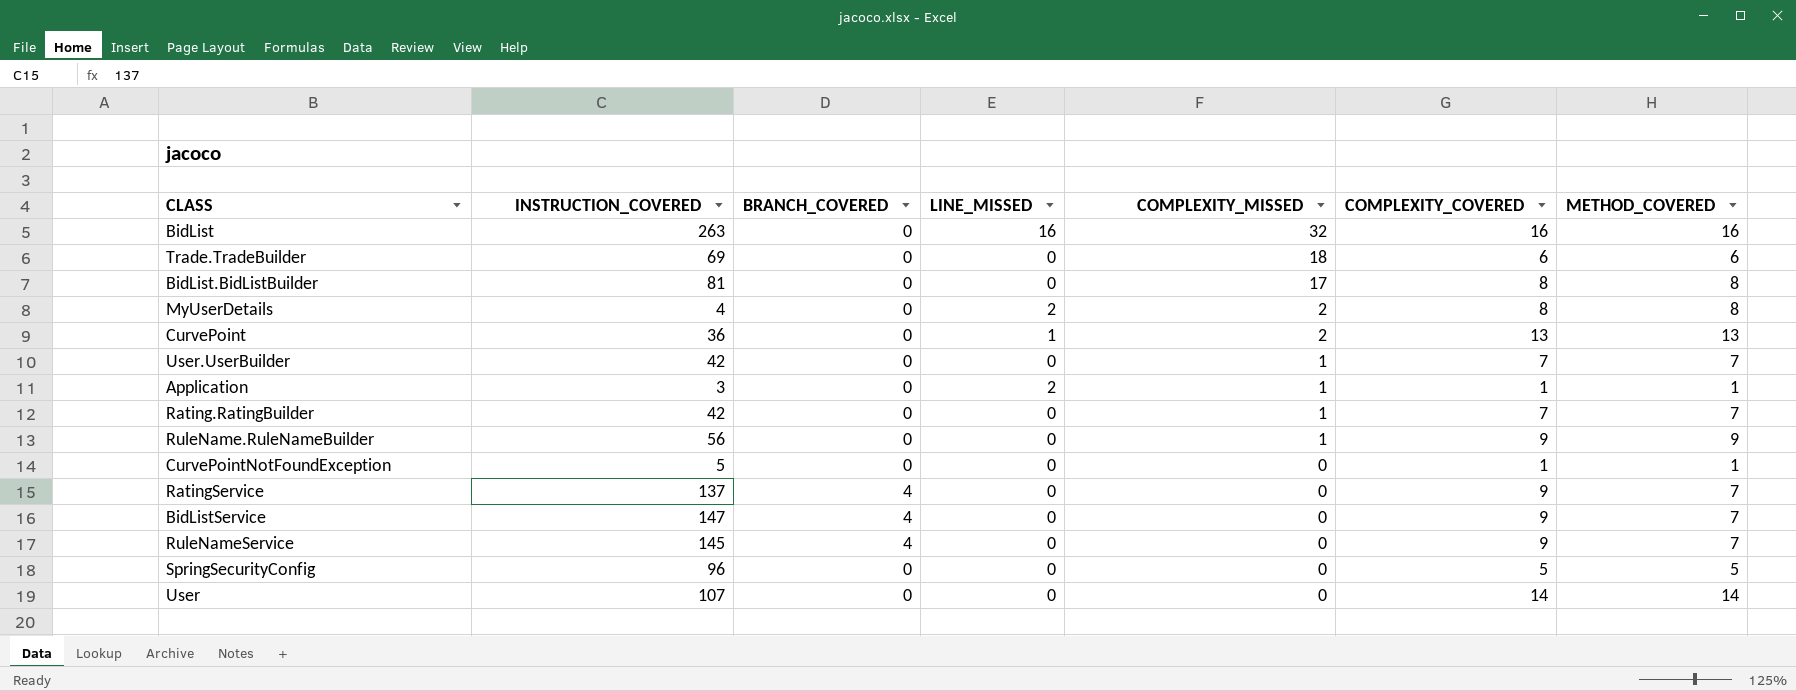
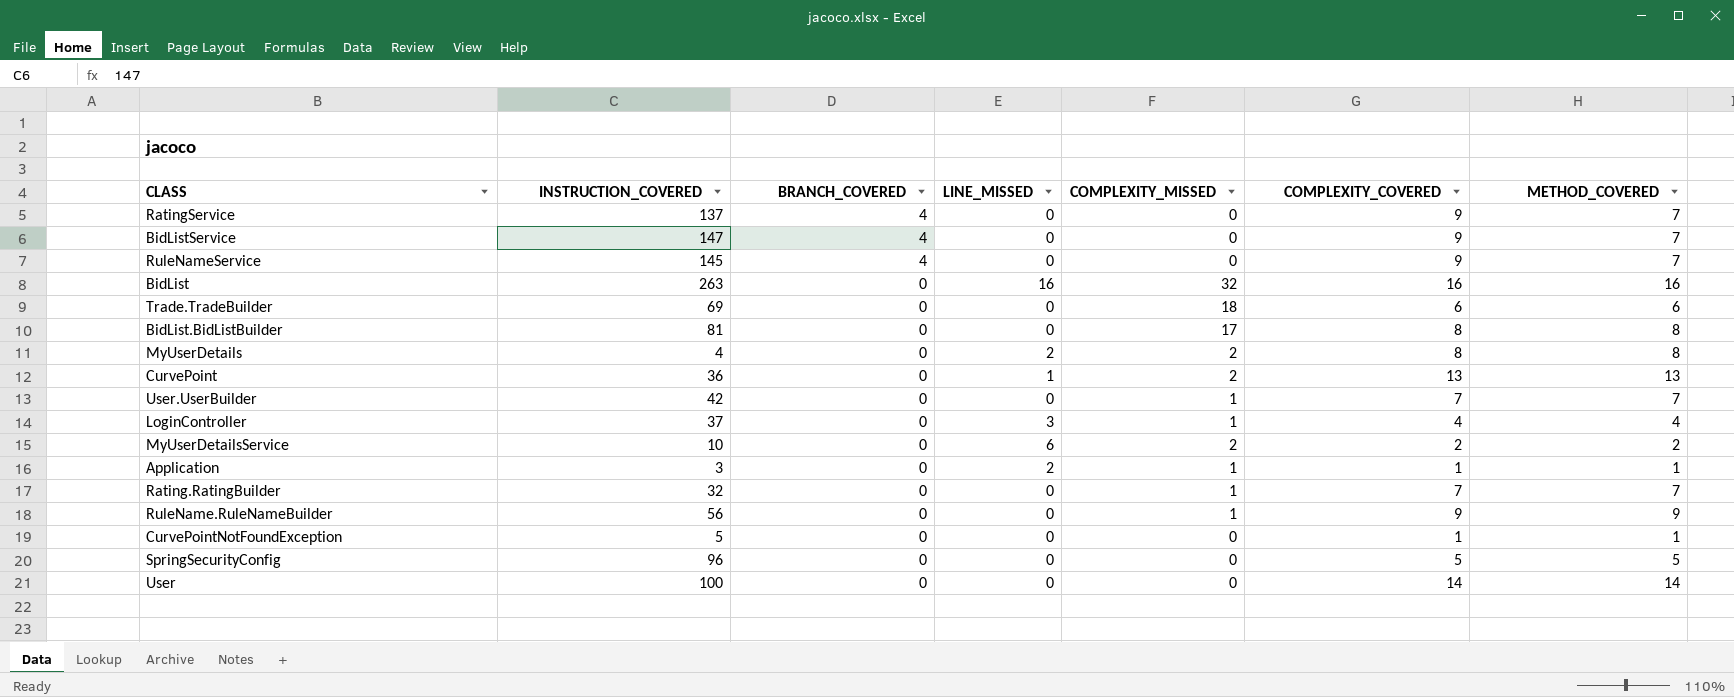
row order: COMPLEXITY_MISSED descending -> BRANCH_COVERED descending
row LoginController: none -> 37 | 0 | 3 | 1 | 4 | 4
row MyUserDetailsService: none -> 10 | 0 | 6 | 2 | 2 | 2
Rating.RatingBuilder | INSTRUCTION_COVERED: 42 -> 32
User | INSTRUCTION_COVERED: 107 -> 100

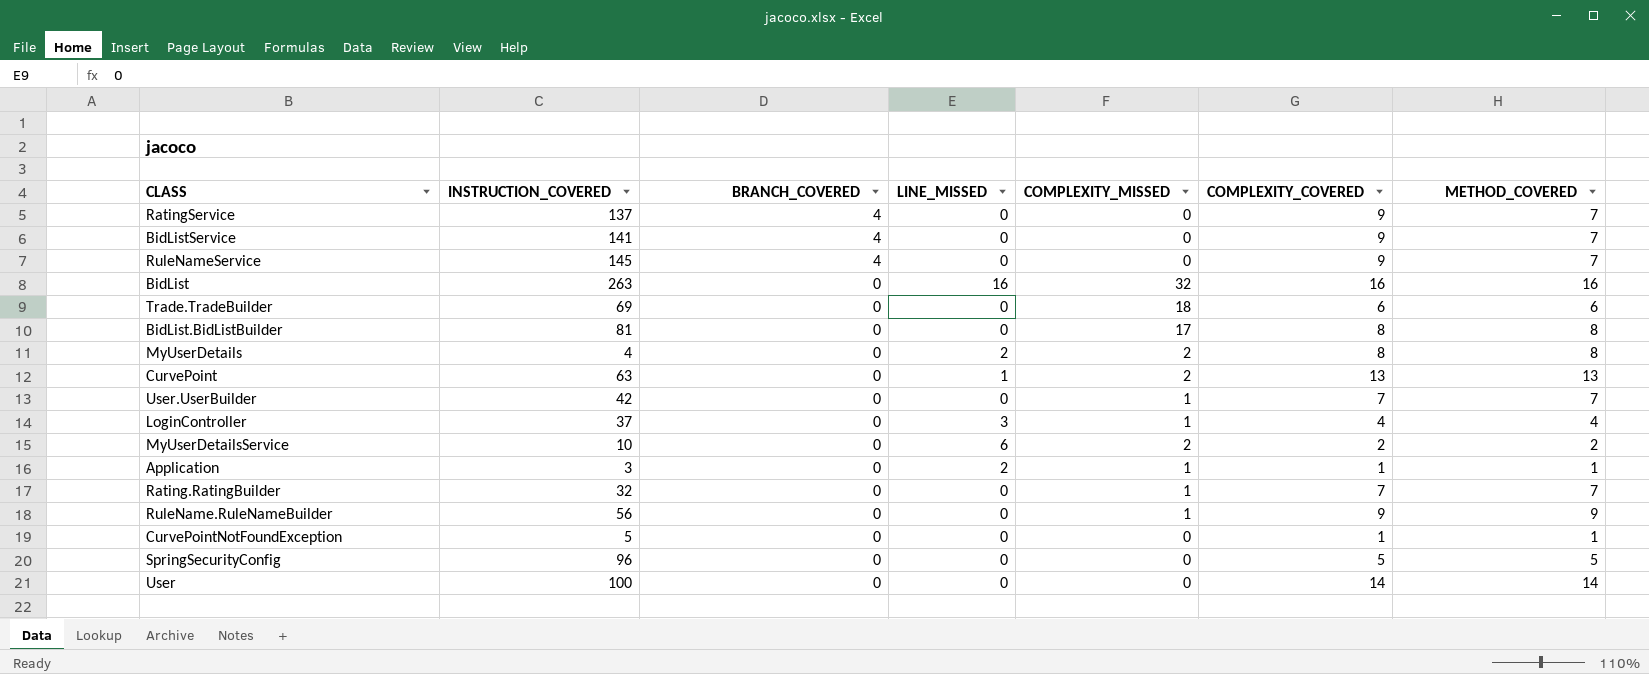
BidListService | INSTRUCTION_COVERED: 147 -> 141
CurvePoint | INSTRUCTION_COVERED: 36 -> 63

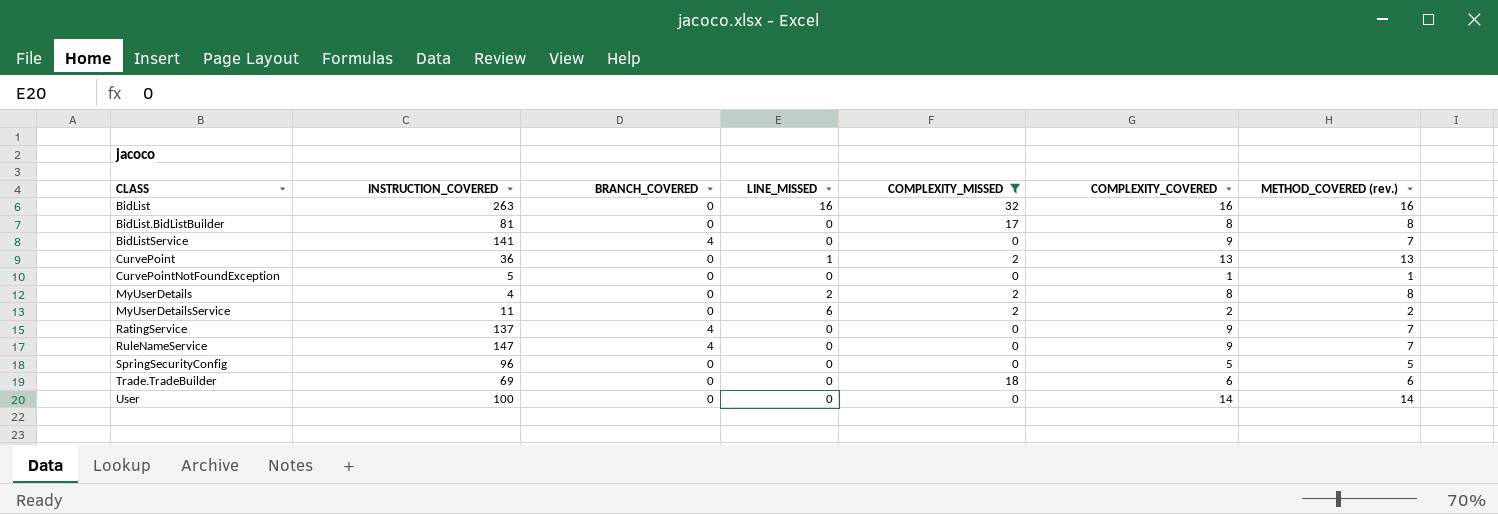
filter: none -> COMPLEXITY_MISSED != 1
row order: BRANCH_COVERED descending -> CLASS ascending
column name: METHOD_COVERED -> METHOD_COVERED (rev.)
CurvePoint | INSTRUCTION_COVERED: 63 -> 36
MyUserDetailsService | INSTRUCTION_COVERED: 10 -> 11
RuleNameService | INSTRUCTION_COVERED: 145 -> 147

